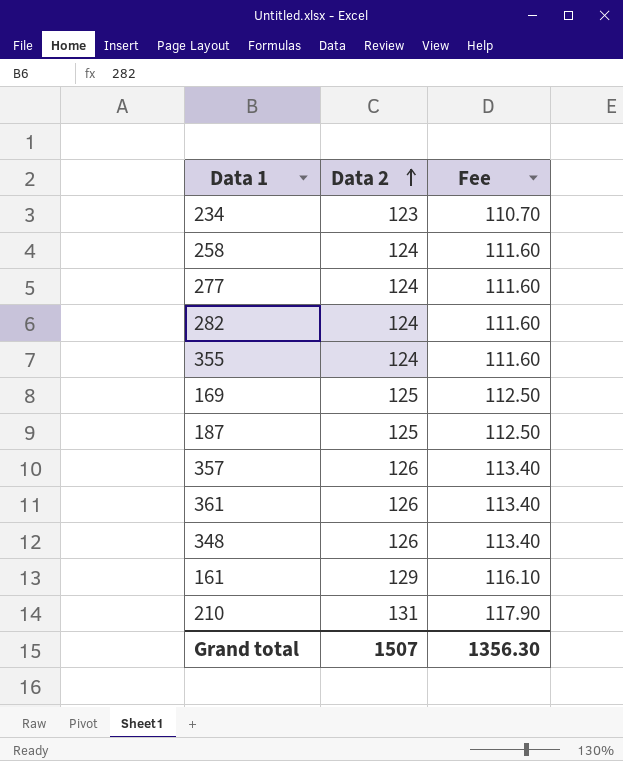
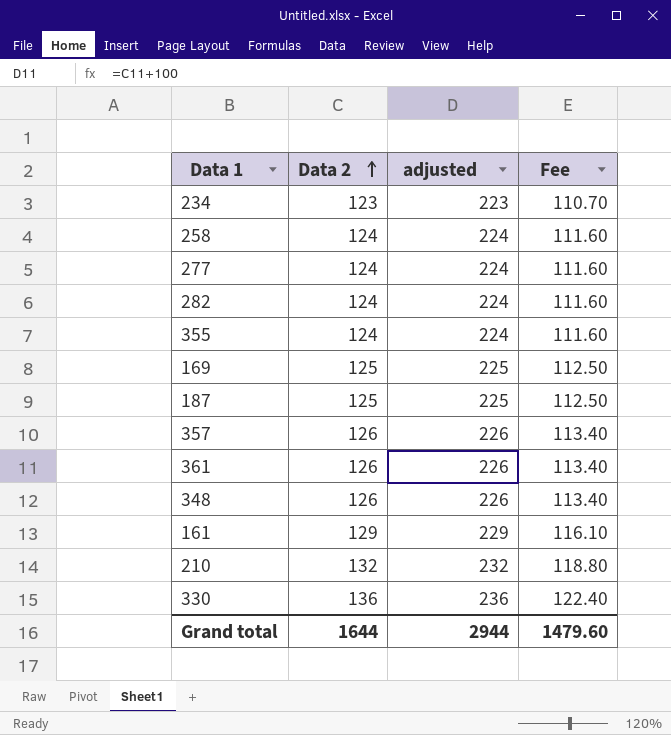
column adjusted | formula: none -> [Data 2] + 100
210 | Data 2: 131 -> 132
210 | Fee: 117.90 -> 118.80
row 330: none -> 136 | 236 | 122.40
Grand total | Data 2: 1507 -> 1644
Grand total | Fee: 1356.30 -> 1479.60

